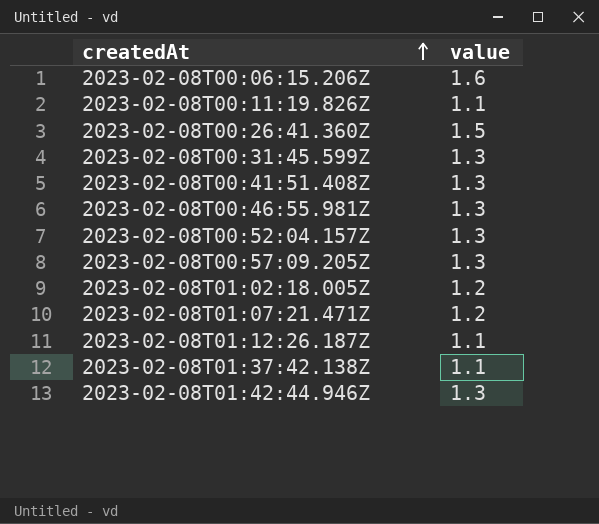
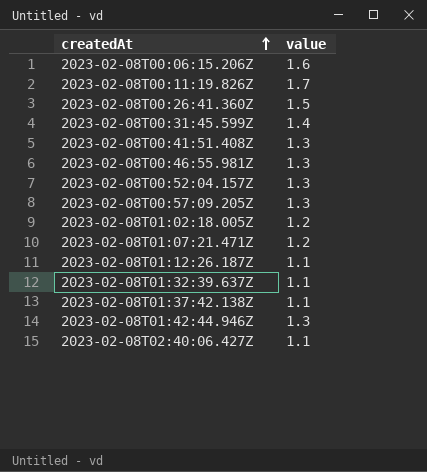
2023-02-08T00:11:19.826Z | value: 1.1 -> 1.7
2023-02-08T00:31:45.599Z | value: 1.3 -> 1.4
row 2023-02-08T01:32:39.637Z: none -> 1.1
row 2023-02-08T02:40:06.427Z: none -> 1.1

